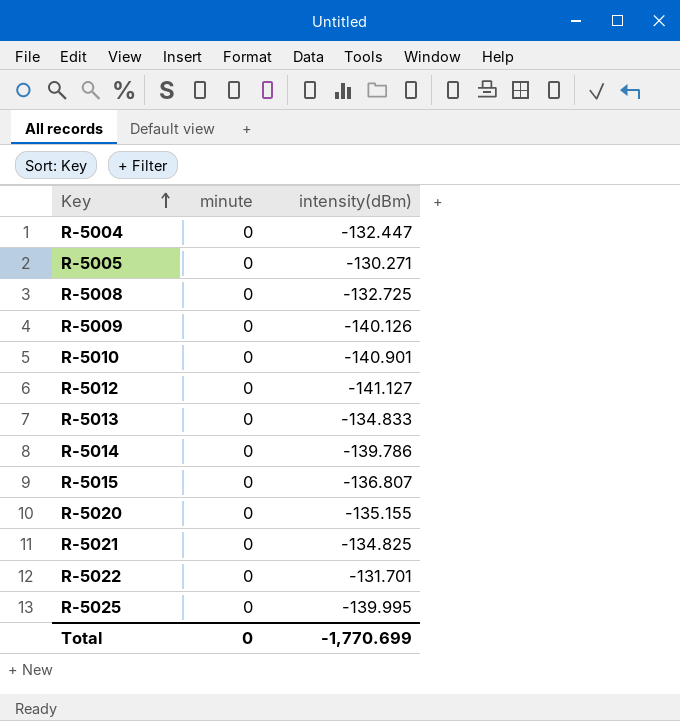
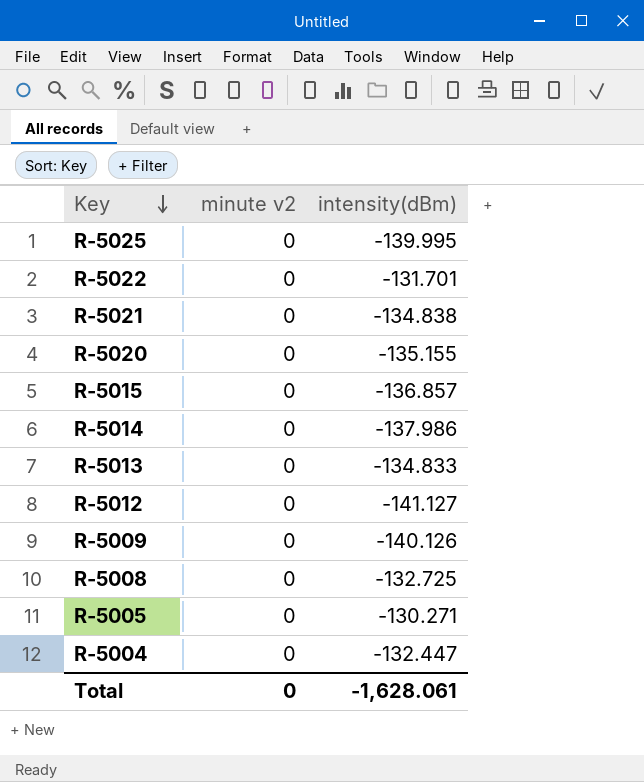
row order: Key ascending -> Key descending
column name: minute -> minute v2
row R-5010: 0 | -140.901 -> none
R-5021 | intensity(dBm): -134.825 -> -134.838
R-5015 | intensity(dBm): -136.807 -> -136.857
R-5014 | intensity(dBm): -139.786 -> -137.986
Total | intensity(dBm): -1,770.699 -> -1,628.061

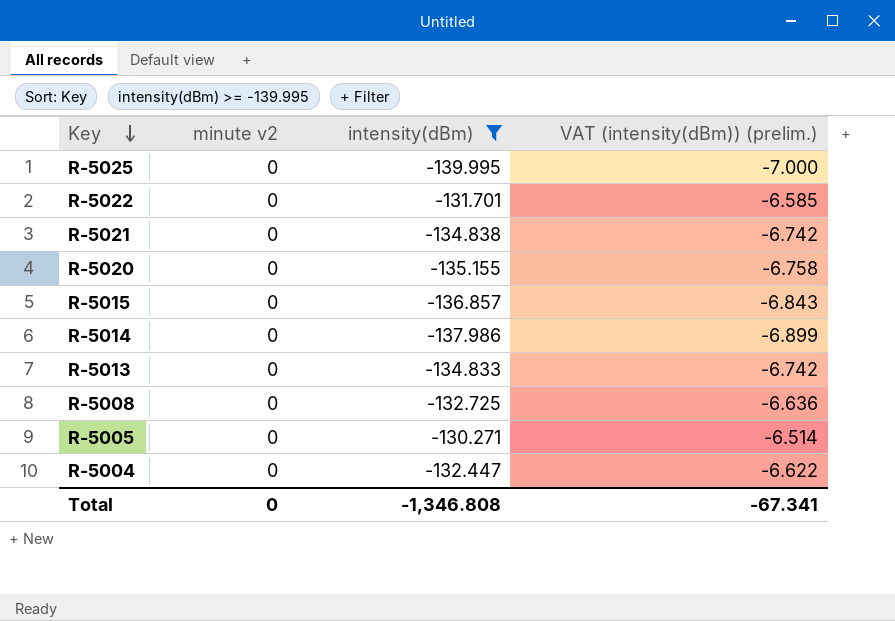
filter: none -> intensity(dBm) >= -139.995
column VAT (intensity(dBm)) (prelim.) | formula: none -> [intensity(dBm)] * 0.05
Total | intensity(dBm): -1,628.061 -> -1,346.808

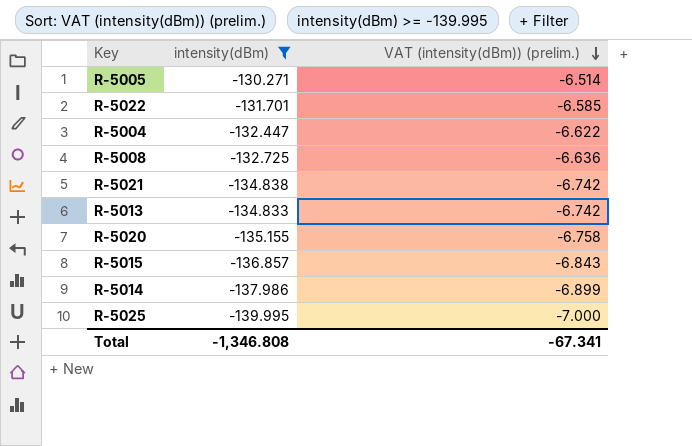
row order: Key descending -> VAT (intensity(dBm)) (prelim.) descending
column minute v2 | position: 2 -> none

